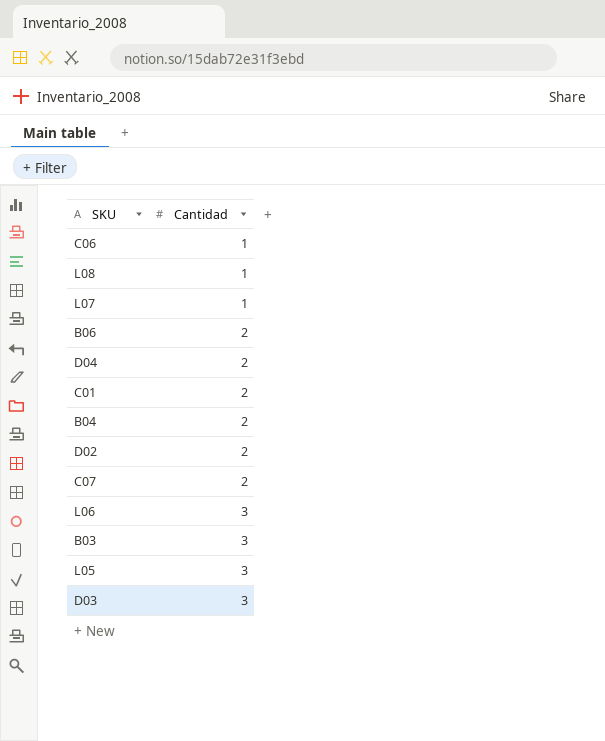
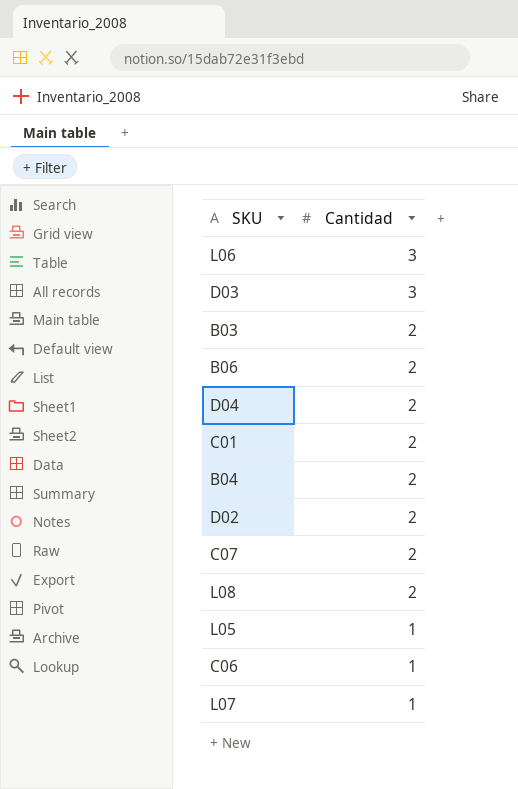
row order: Cantidad ascending -> Cantidad descending
B03 | Cantidad: 3 -> 2
L08 | Cantidad: 1 -> 2
L05 | Cantidad: 3 -> 1

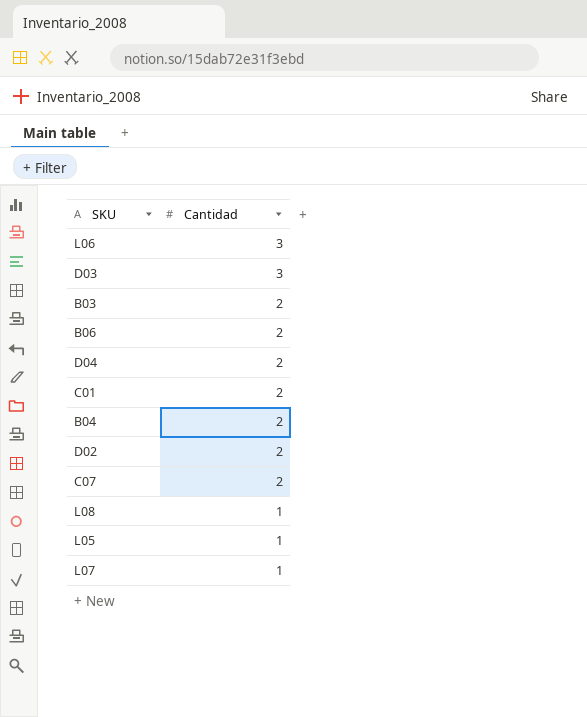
row C06: 1 -> none
L08 | Cantidad: 2 -> 1

